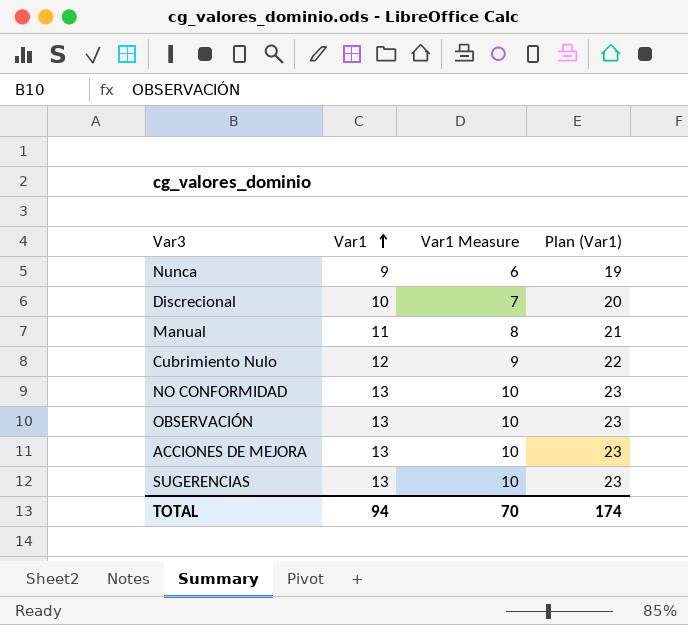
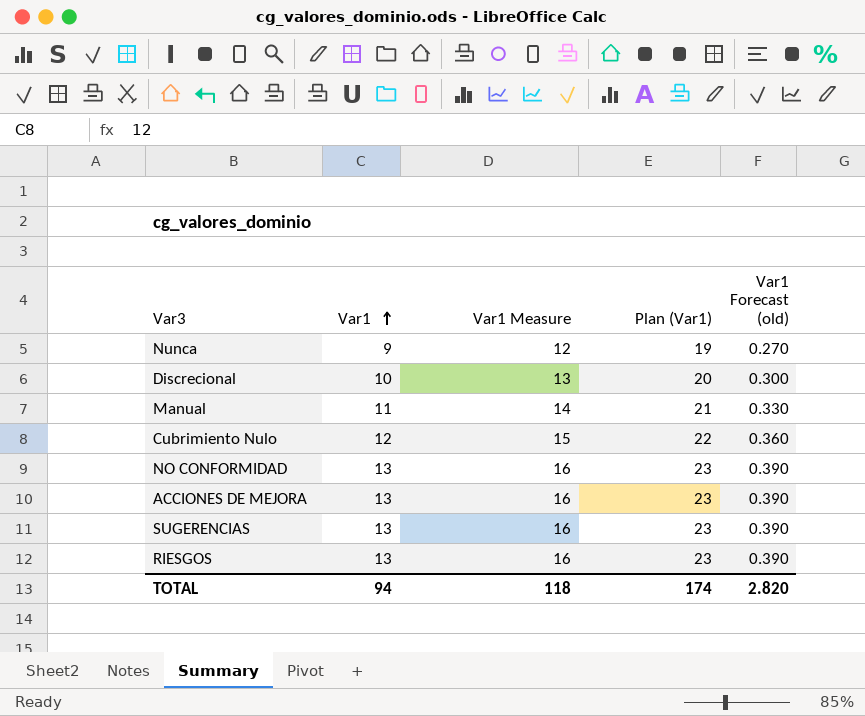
column Var1 Measure | formula: [Var1] - 3 -> [Var1] + 3
column Var1 Forecast (old) | formula: none -> [Var1] * 0.03
row OBSERVACIÓN: 13 | 10 | 23 -> none
row RIESGOS: none -> 13 | 16 | 23 | 0.390
TOTAL | Var1 Measure: 70 -> 118

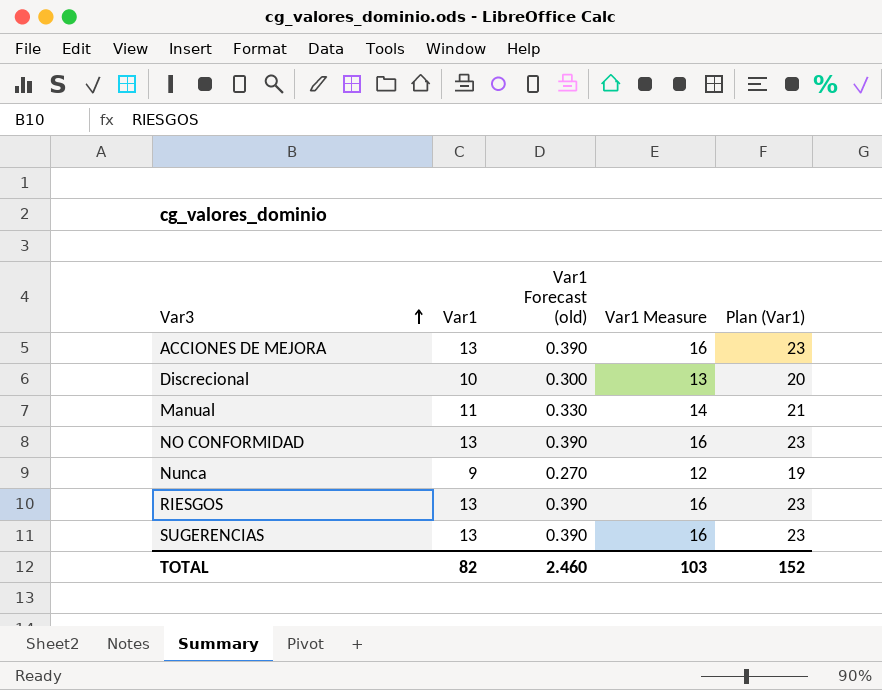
row order: Var1 ascending -> Var3 ascending
column Var1 Forecast (old) | position: 5 -> 3
row Cubrimiento Nulo: 12 | 15 | 22 | 0.360 -> none
TOTAL | Var1: 94 -> 82
TOTAL | Var1 Forecast (old): 2.820 -> 2.460
TOTAL | Var1 Measure: 118 -> 103
TOTAL | Plan (Var1): 174 -> 152

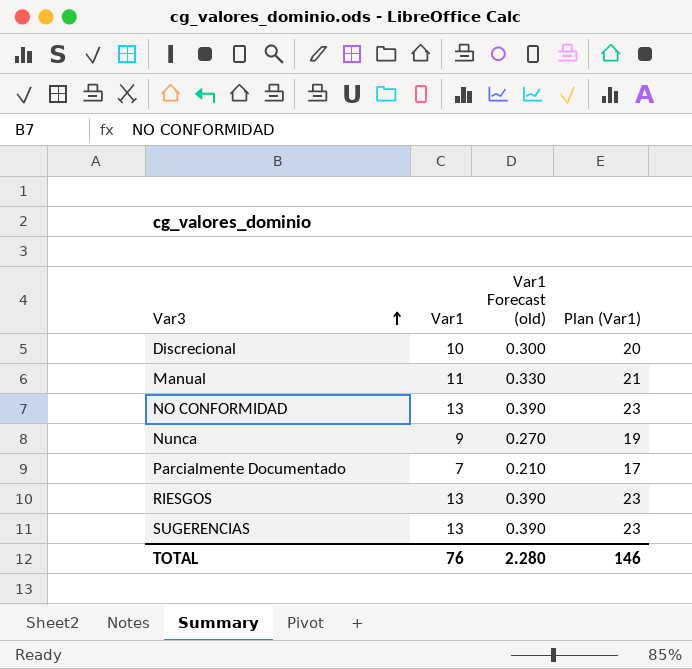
column Var1 Measure | formula: [Var1] + 3 -> none
row ACCIONES DE MEJORA: 13 | 0.390 | 16 | 23 -> none
row Parcialmente Documentado: none -> 7 | 0.210 | 17
TOTAL | Var1: 82 -> 76
TOTAL | Var1 Forecast (old): 2.460 -> 2.280
TOTAL | Plan (Var1): 152 -> 146

